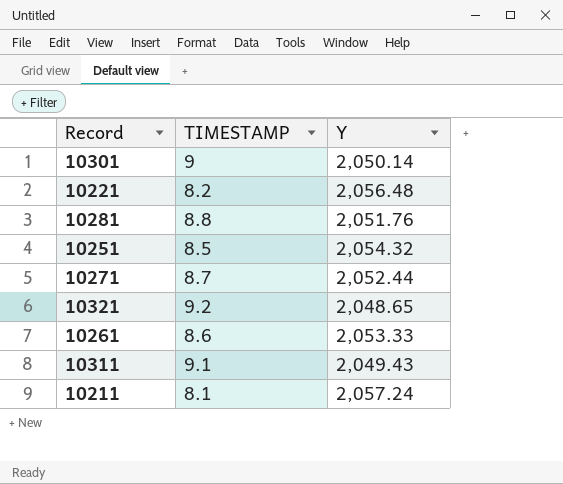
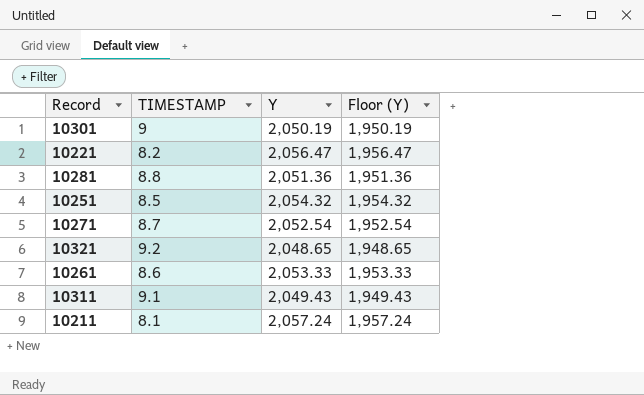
column Floor (Y) | formula: none -> [Y] - 100
10301 | Y: 2,050.14 -> 2,050.19
10221 | Y: 2,056.48 -> 2,056.47
10281 | Y: 2,051.76 -> 2,051.36
10271 | Y: 2,052.44 -> 2,052.54

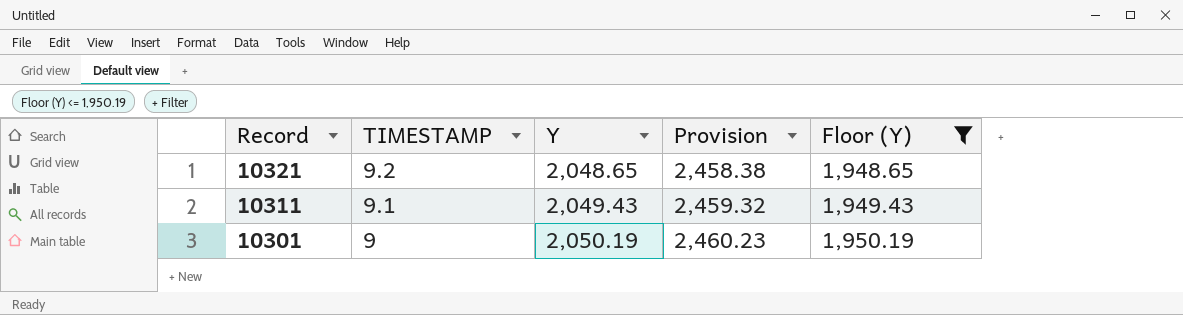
filter: none -> Floor (Y) <= 1,950.19
row order: none -> Record descending
column Provision | formula: none -> [Y] * 1.2

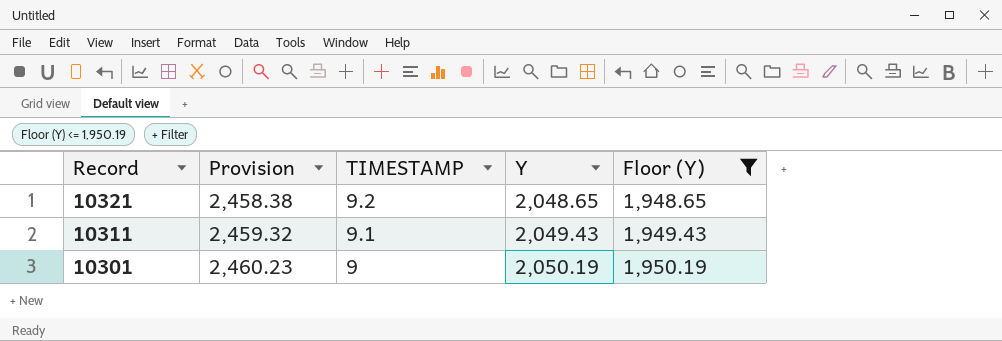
column Provision | position: 4 -> 2

